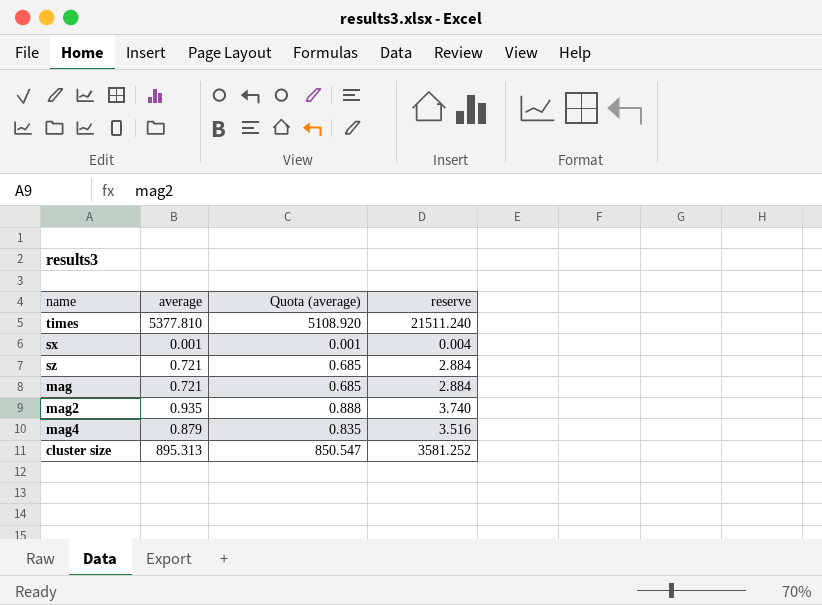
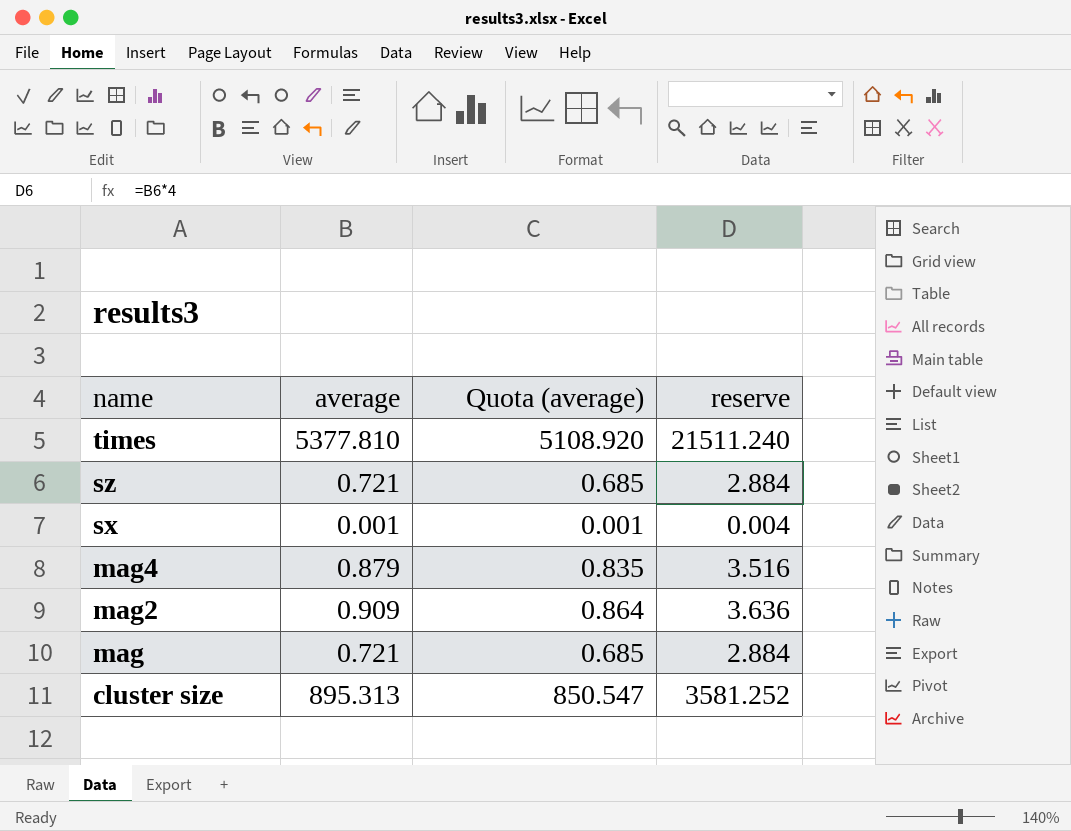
row order: none -> name descending
mag2 | average: 0.935 -> 0.909
mag2 | Quota (average): 0.888 -> 0.864
mag2 | reserve: 3.740 -> 3.636

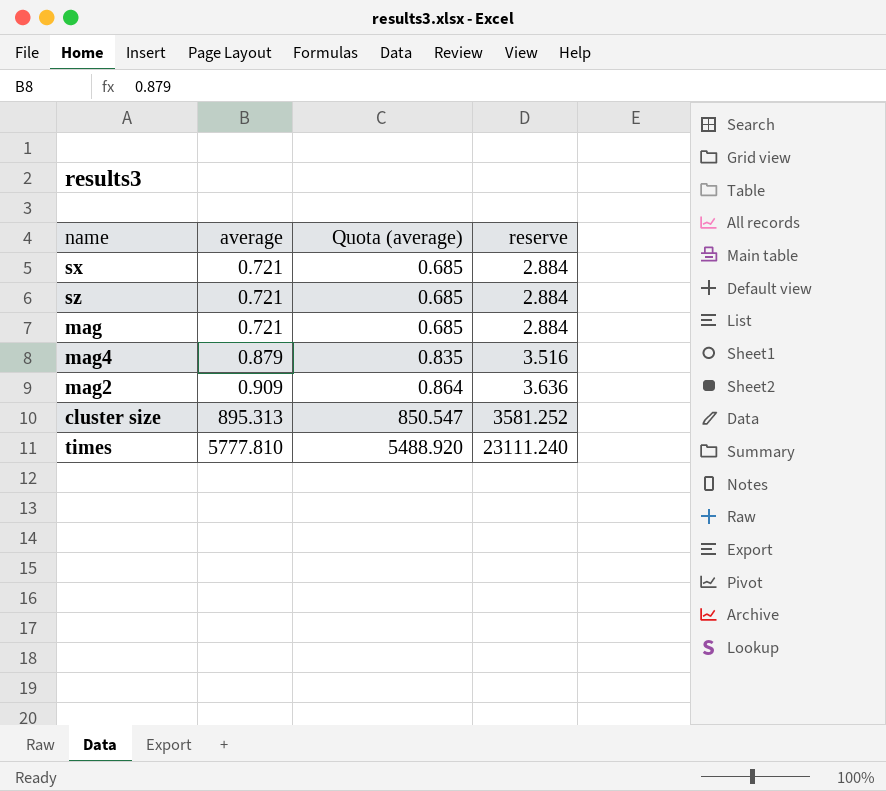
row order: name descending -> average ascending
sx | average: 0.001 -> 0.721
sx | Quota (average): 0.001 -> 0.685
sx | reserve: 0.004 -> 2.884
times | average: 5377.810 -> 5777.810
times | Quota (average): 5108.920 -> 5488.920
times | reserve: 21511.240 -> 23111.240

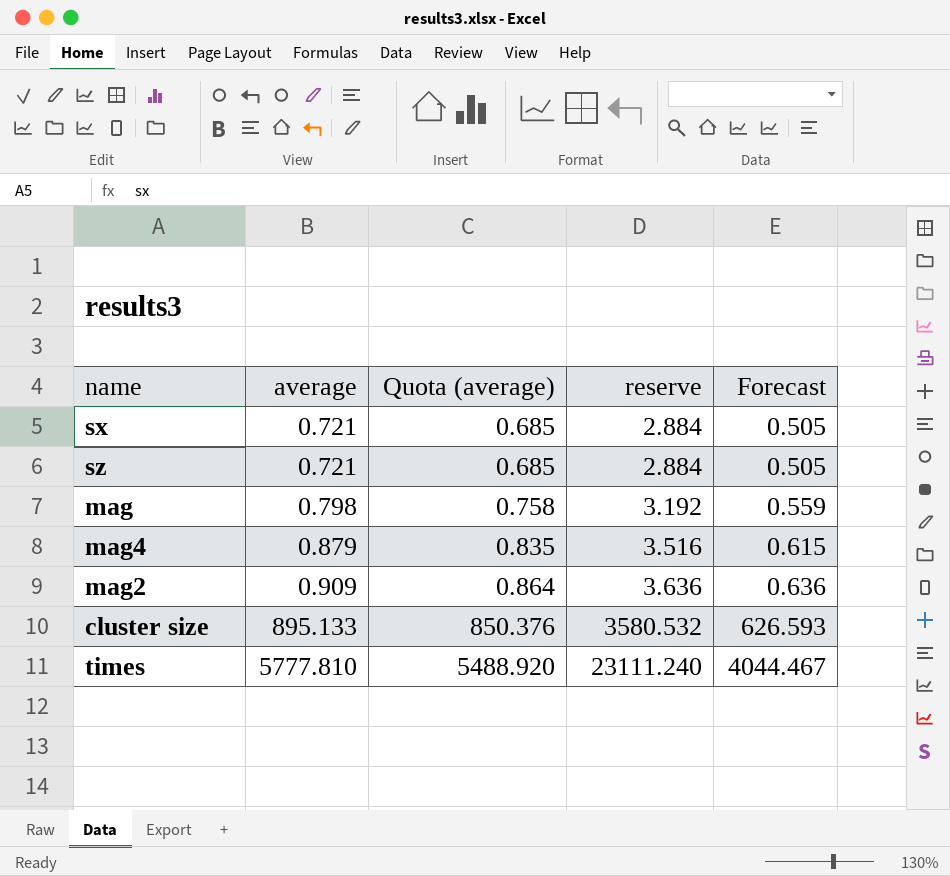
column Forecast | formula: none -> [average] * 0.7
mag | average: 0.721 -> 0.798
mag | Quota (average): 0.685 -> 0.758
mag | reserve: 2.884 -> 3.192
cluster size | average: 895.313 -> 895.133
cluster size | Quota (average): 850.547 -> 850.376
cluster size | reserve: 3581.252 -> 3580.532

